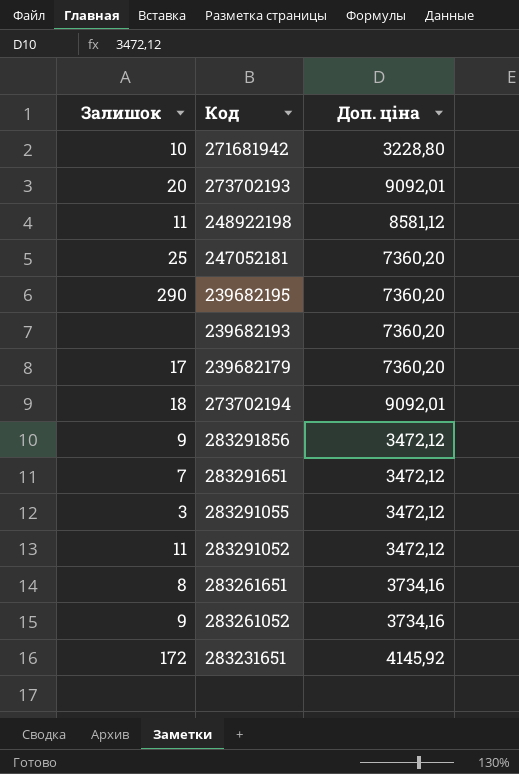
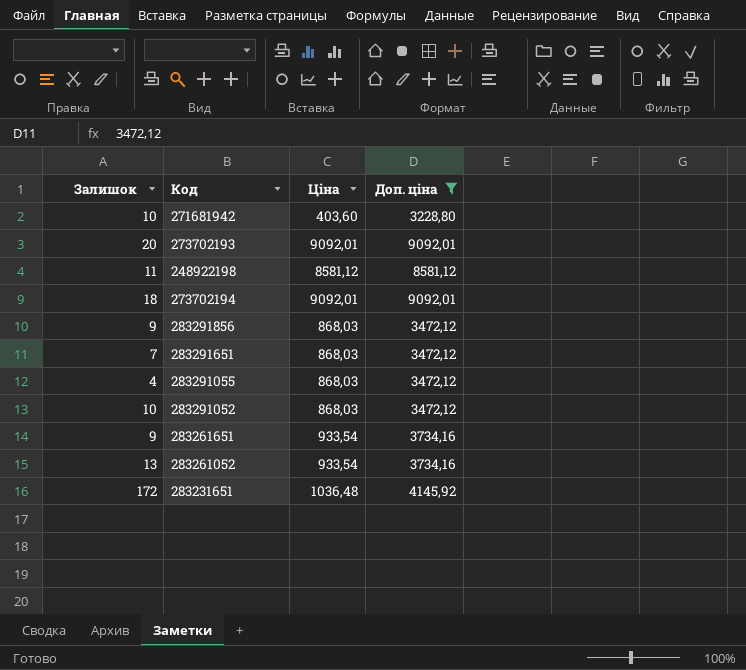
filter: none -> Доп. ціна != 7360,20
column Ціна | position: none -> 3
283291055 | Залишок: 3 -> 4
283291052 | Залишок: 11 -> 10
283261651 | Залишок: 8 -> 9
283261052 | Залишок: 9 -> 13

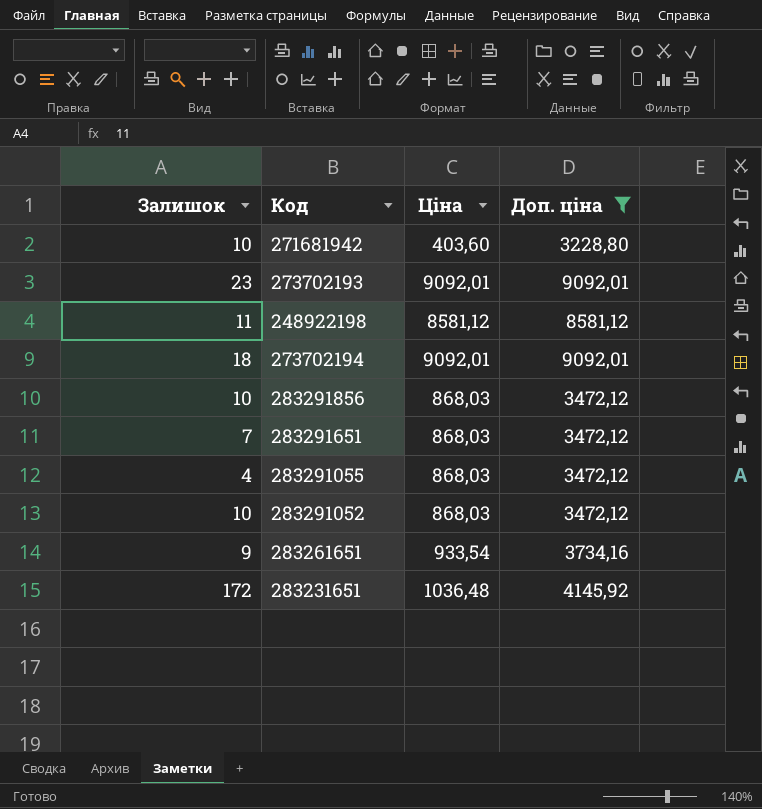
row 283261052: 13 | 933,54 | 3734,16 -> none
273702193 | Залишок: 20 -> 23
283291856 | Залишок: 9 -> 10

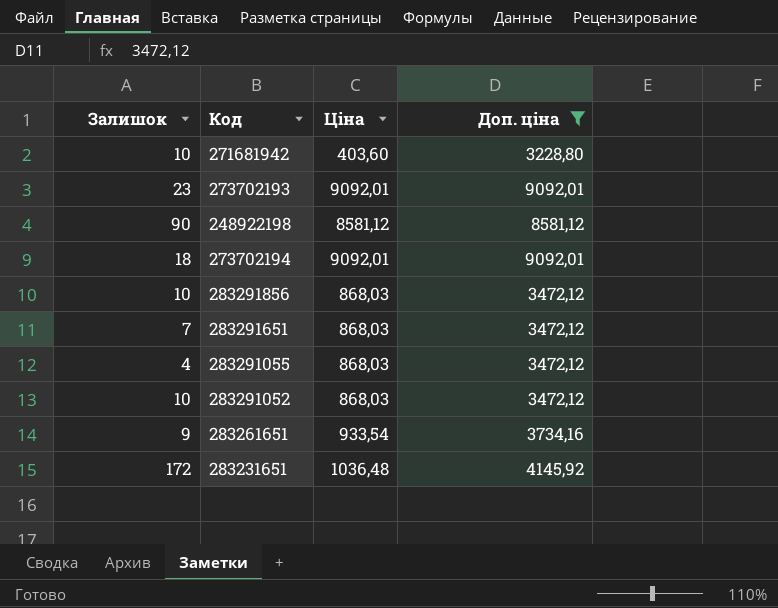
248922198 | Залишок: 11 -> 90

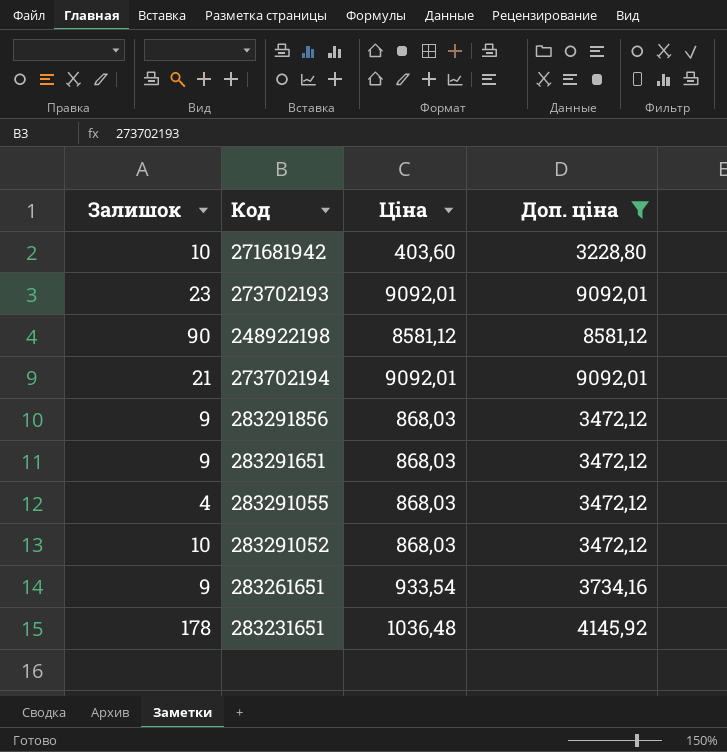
273702194 | Залишок: 18 -> 21
283291856 | Залишок: 10 -> 9
283291651 | Залишок: 7 -> 9
283231651 | Залишок: 172 -> 178

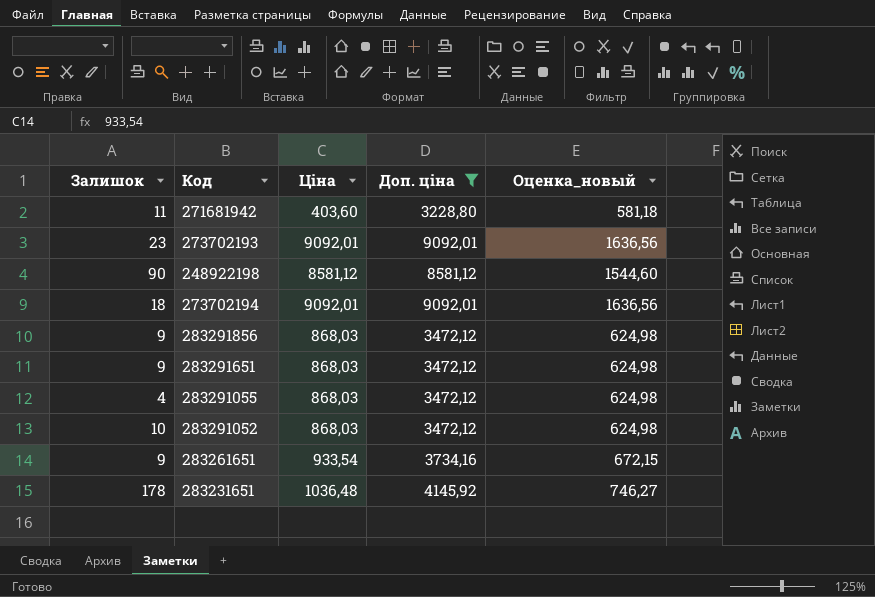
column Оценка_новый | formula: none -> [Доп. ціна] * 0,18
271681942 | Залишок: 10 -> 11
273702194 | Залишок: 21 -> 18

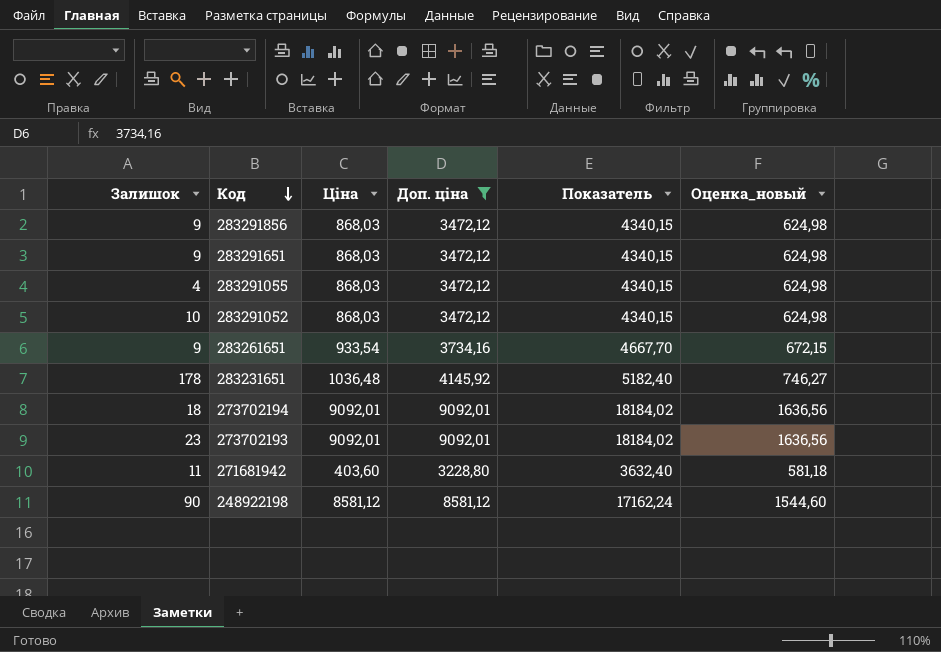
row order: none -> Код descending
column Показатель | formula: none -> [Ціна] + [Доп. ціна]

